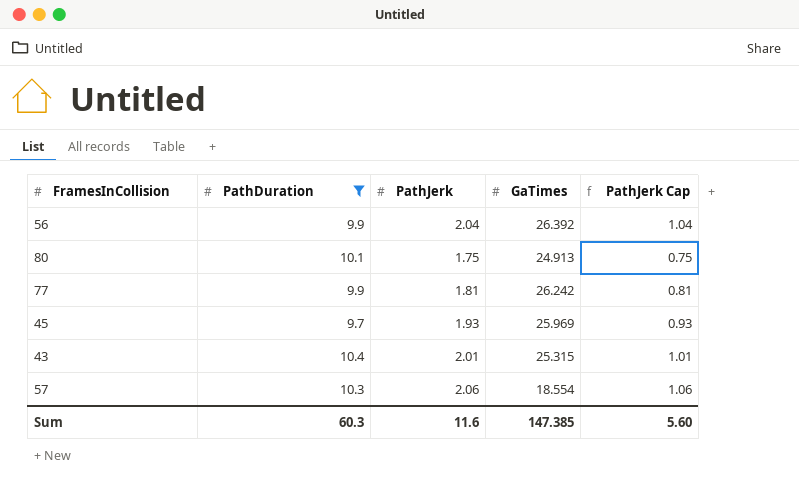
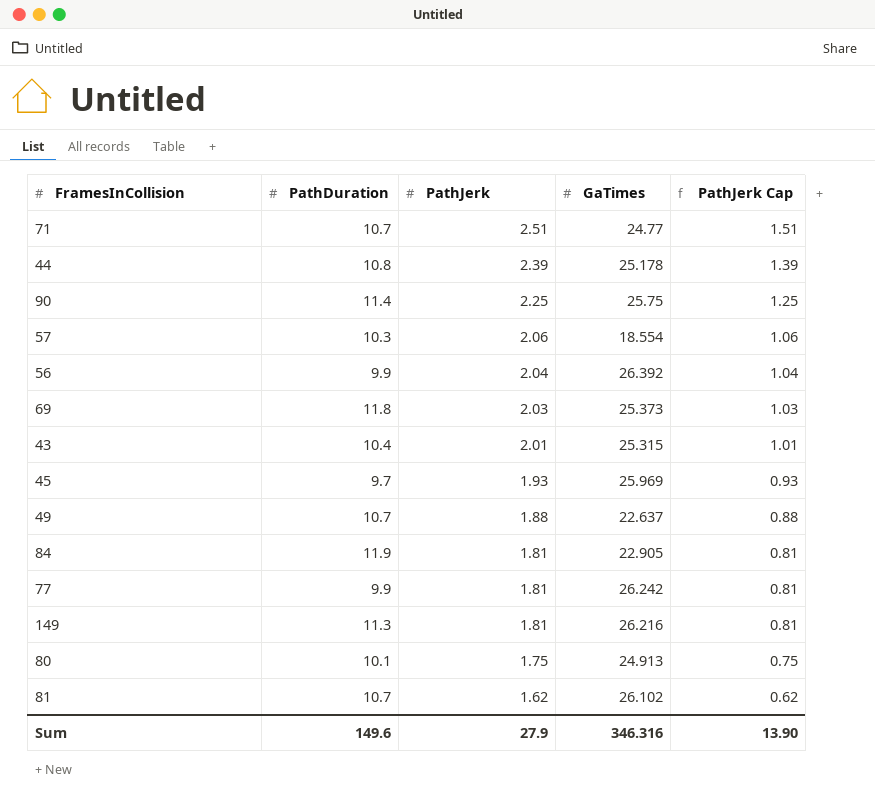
filter: PathDuration <= 10.4 -> none
row order: none -> PathJerk descending
Sum | PathDuration: 60.3 -> 149.6
Sum | PathJerk: 11.6 -> 27.9
Sum | GaTimes: 147.385 -> 346.316
Sum | PathJerk Cap: 5.60 -> 13.90

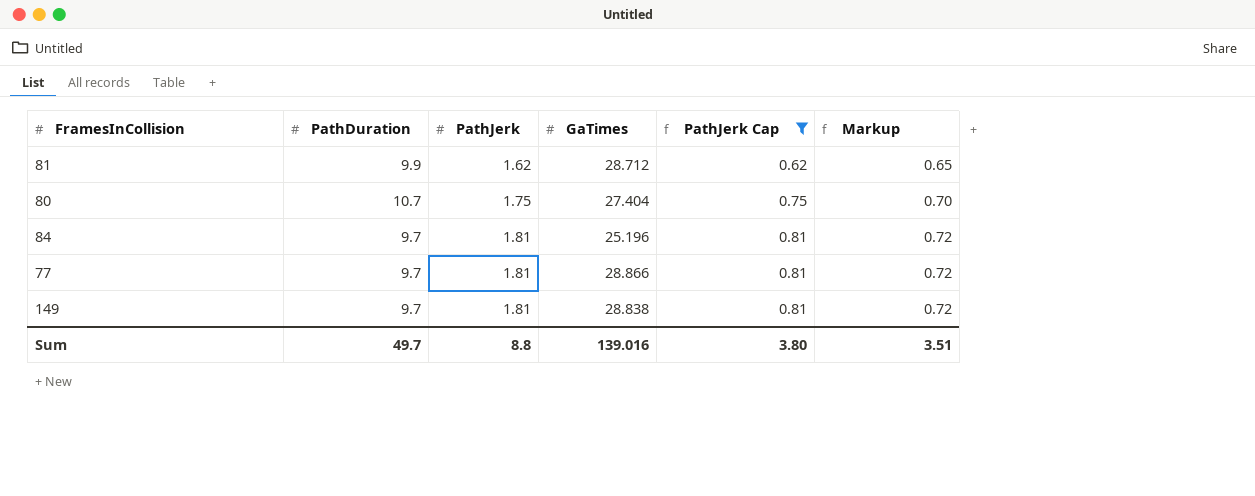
filter: none -> PathJerk Cap <= 0.81
row order: PathJerk descending -> PathJerk ascending
column Markup | formula: none -> [PathJerk] * 0.4
81 | PathDuration: 10.7 -> 9.9
81 | GaTimes: 26.102 -> 28.712
80 | PathDuration: 10.1 -> 10.7
80 | GaTimes: 24.913 -> 27.404
84 | PathDuration: 11.9 -> 9.7
84 | GaTimes: 22.905 -> 25.196
77 | PathDuration: 9.9 -> 9.7
77 | GaTimes: 26.242 -> 28.866
149 | PathDuration: 11.3 -> 9.7
149 | GaTimes: 26.216 -> 28.838
Sum | PathDuration: 149.6 -> 49.7
Sum | PathJerk: 27.9 -> 8.8
Sum | GaTimes: 346.316 -> 139.016
Sum | PathJerk Cap: 13.90 -> 3.80

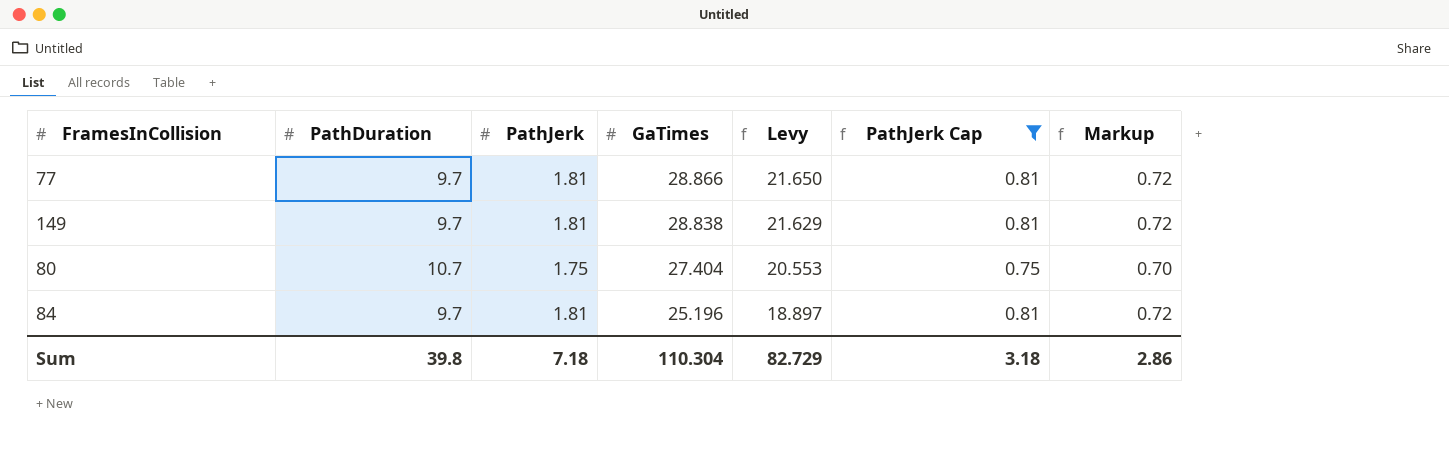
row order: PathJerk ascending -> GaTimes descending
column Levy | formula: none -> [GaTimes] * 0.75
row 81: 9.9 | 1.62 | 28.712 | 0.62 | 0.65 -> none
Sum | PathDuration: 49.7 -> 39.8
Sum | PathJerk: 8.8 -> 7.18
Sum | GaTimes: 139.016 -> 110.304
Sum | PathJerk Cap: 3.80 -> 3.18
Sum | Markup: 3.51 -> 2.86

